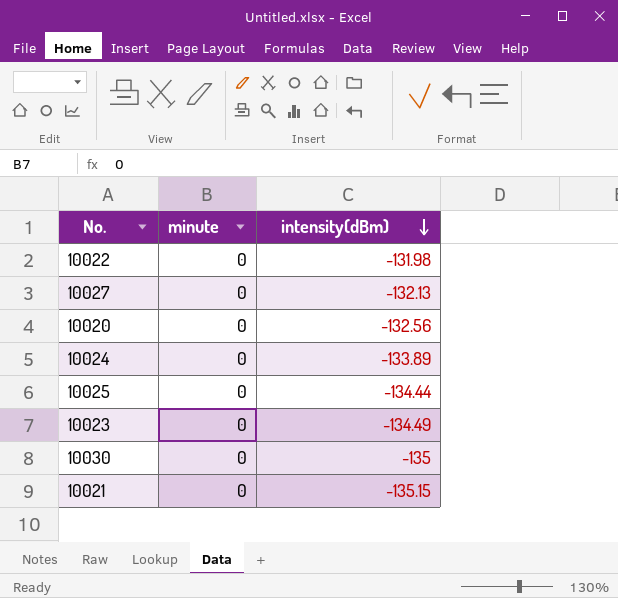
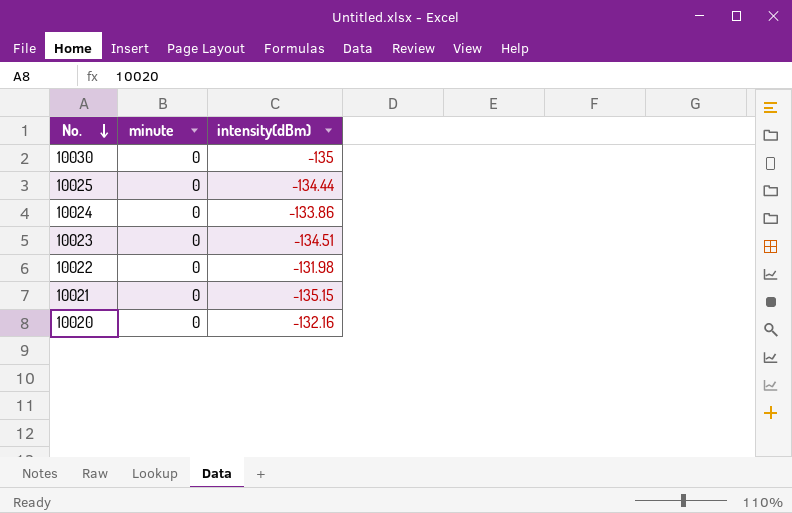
row order: intensity(dBm) descending -> No. descending
row 10027: 0 | -132.13 -> none
10024 | intensity(dBm): -133.89 -> -133.86
10023 | intensity(dBm): -134.49 -> -134.51
10020 | intensity(dBm): -132.56 -> -132.16

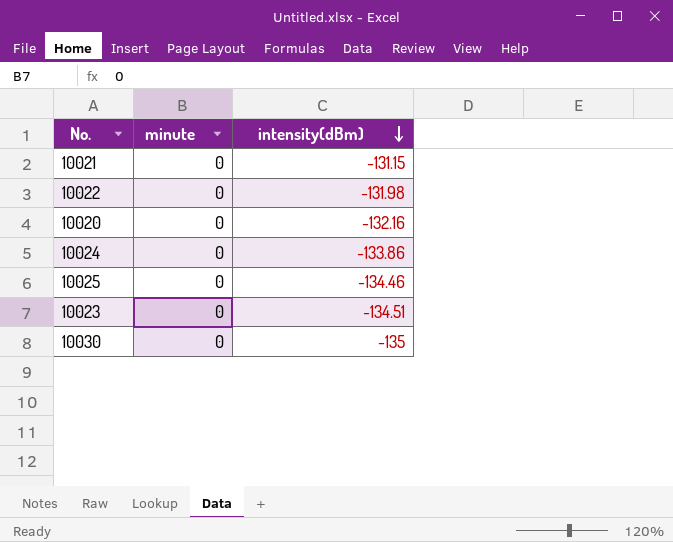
row order: No. descending -> intensity(dBm) descending
10021 | intensity(dBm): -135.15 -> -131.15
10025 | intensity(dBm): -134.44 -> -134.46

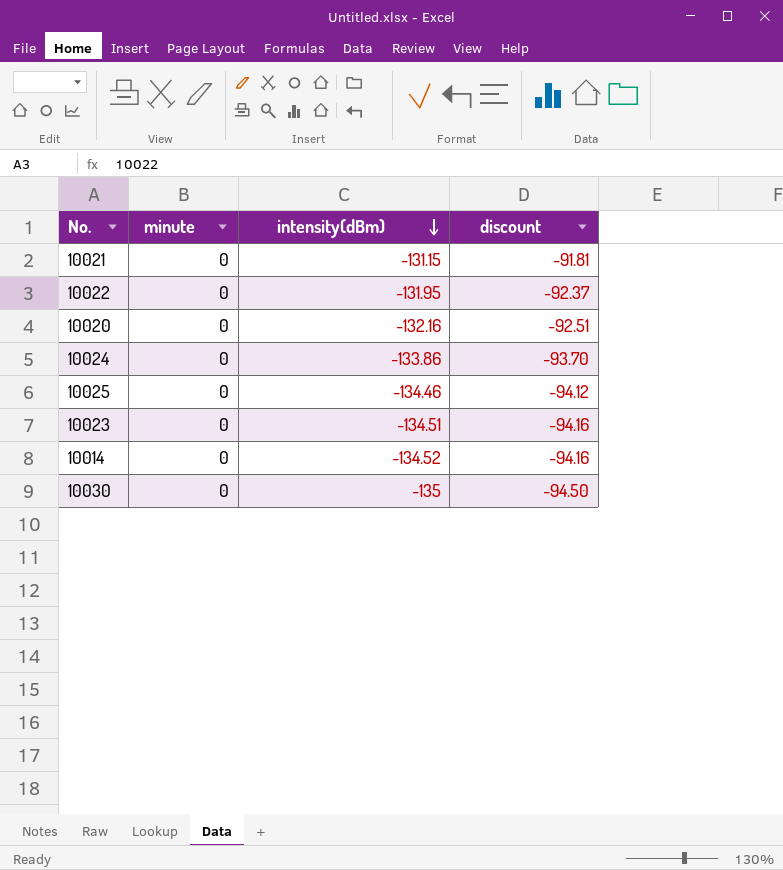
column discount | formula: none -> [intensity(dBm)] * 0.7
10022 | intensity(dBm): -131.98 -> -131.95
row 10014: none -> 0 | -134.52 | -94.16

